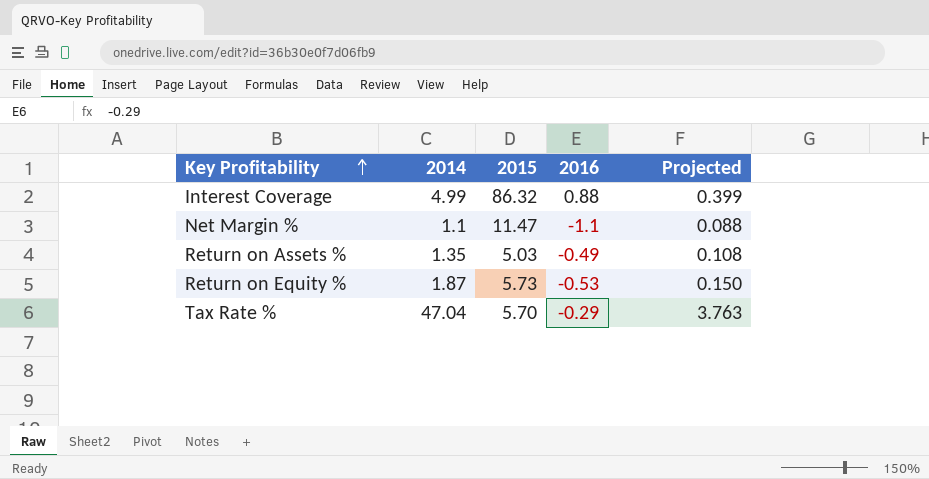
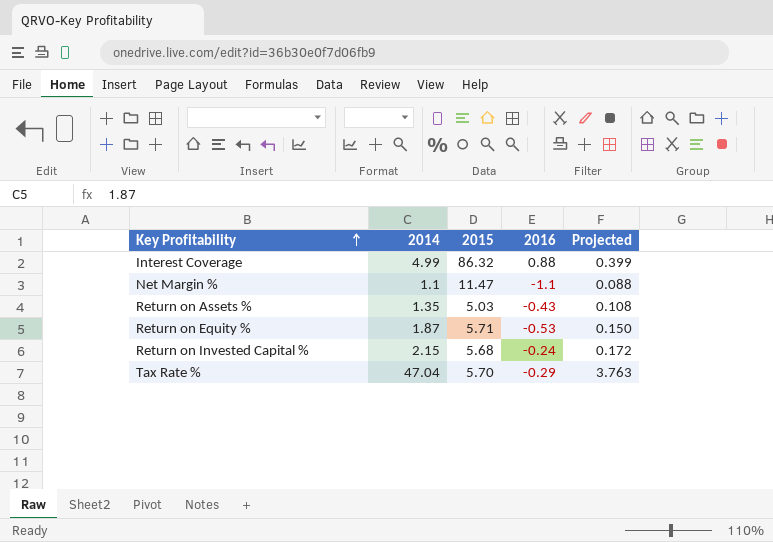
Return on Assets % | 2016: -0.49 -> -0.43
Return on Equity % | 2015: 5.73 -> 5.71
row Return on Invested Capital %: none -> 2.15 | 5.68 | -0.24 | 0.172

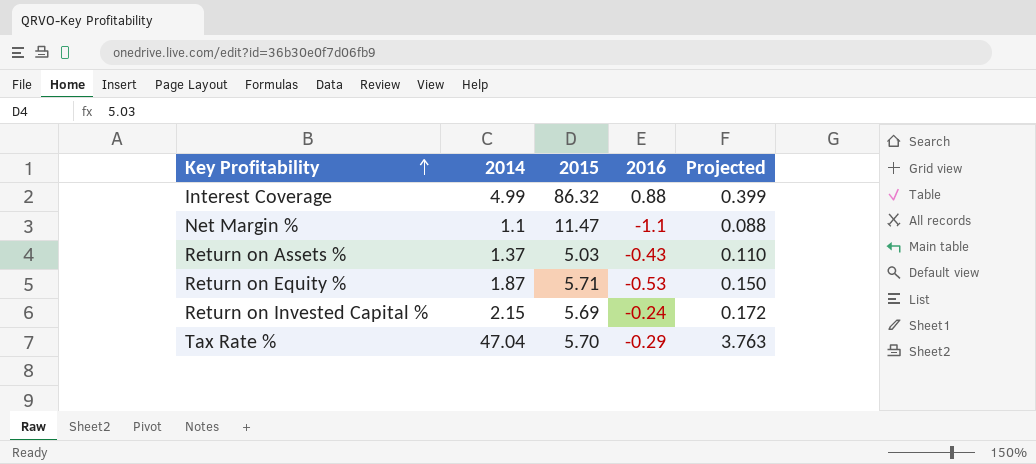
Return on Assets % | 2014: 1.35 -> 1.37
Return on Assets % | Projected: 0.108 -> 0.110
Return on Invested Capital % | 2015: 5.68 -> 5.69

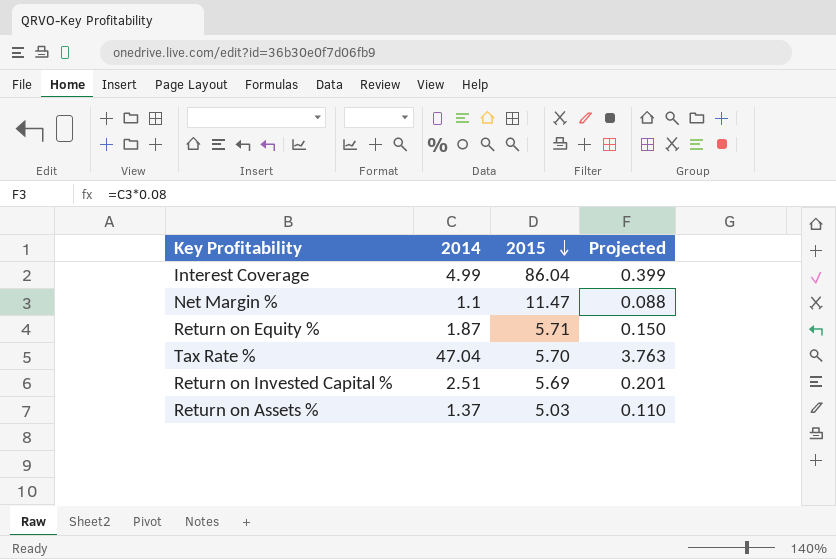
row order: Key Profitability ascending -> 2015 descending
column 2016 | position: 4 -> none
Interest Coverage | 2015: 86.32 -> 86.04
Return on Invested Capital % | 2014: 2.15 -> 2.51
Return on Invested Capital % | Projected: 0.172 -> 0.201

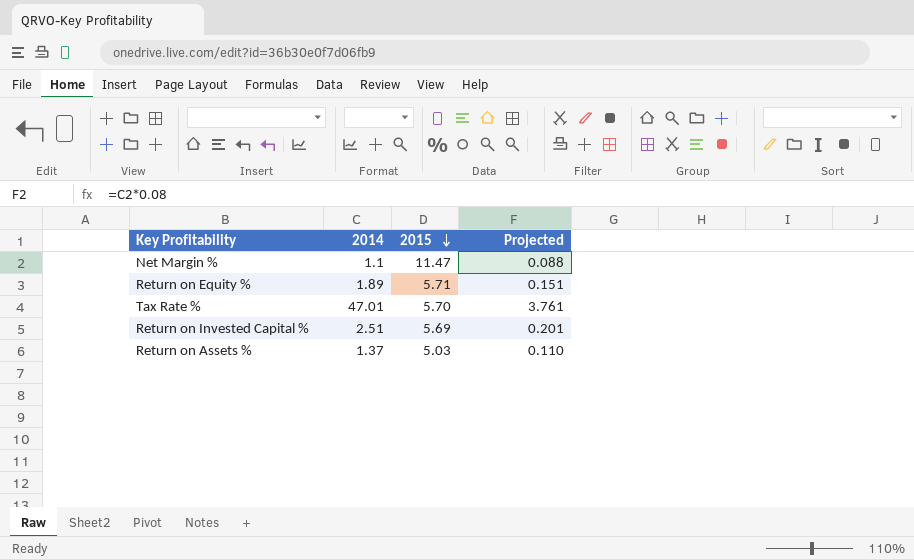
row Interest Coverage: 4.99 | 86.04 | 0.399 -> none
Return on Equity % | 2014: 1.87 -> 1.89
Return on Equity % | Projected: 0.150 -> 0.151
Tax Rate % | 2014: 47.04 -> 47.01
Tax Rate % | Projected: 3.763 -> 3.761

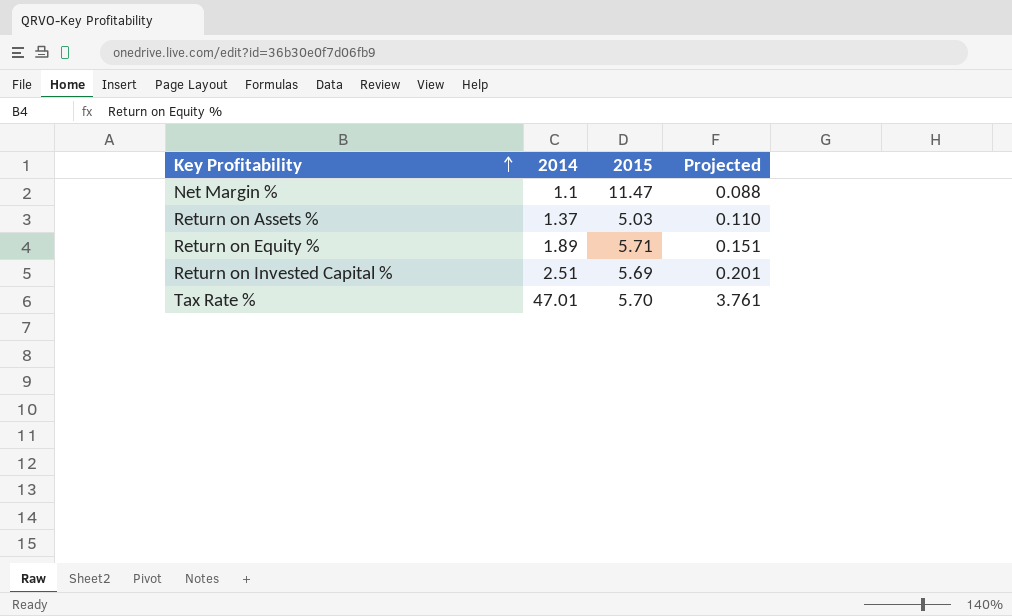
row order: 2015 descending -> Key Profitability ascending

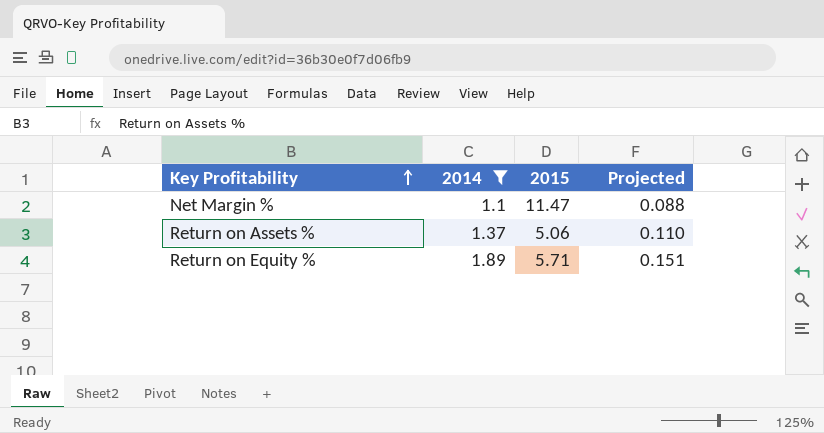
filter: none -> 2014 <= 1.89
Return on Assets % | 2015: 5.03 -> 5.06

